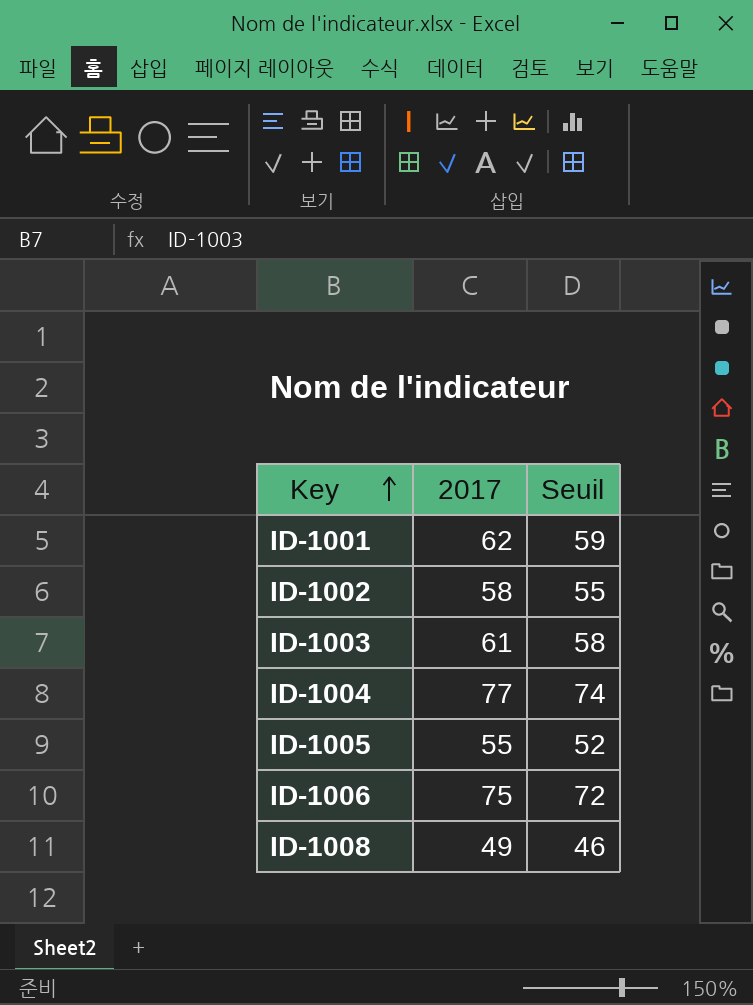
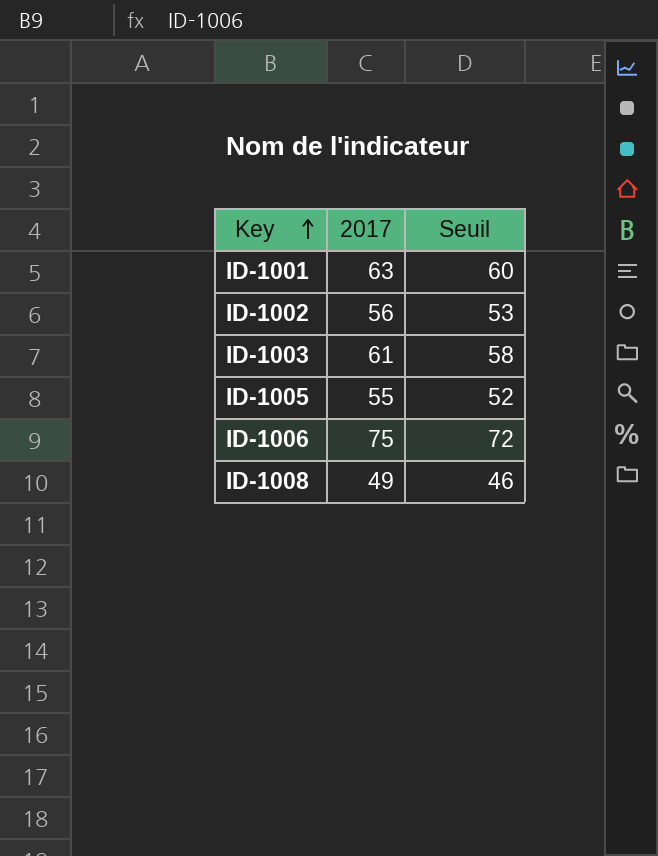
row ID-1004: 77 | 74 -> none
ID-1001 | 2017: 62 -> 63
ID-1001 | Seuil: 59 -> 60
ID-1002 | 2017: 58 -> 56
ID-1002 | Seuil: 55 -> 53

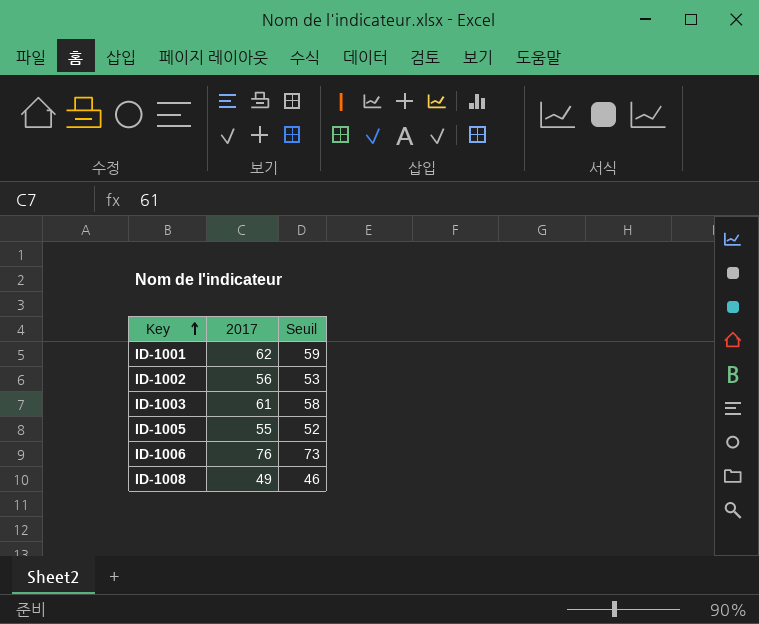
ID-1001 | 2017: 63 -> 62
ID-1001 | Seuil: 60 -> 59
ID-1006 | 2017: 75 -> 76
ID-1006 | Seuil: 72 -> 73

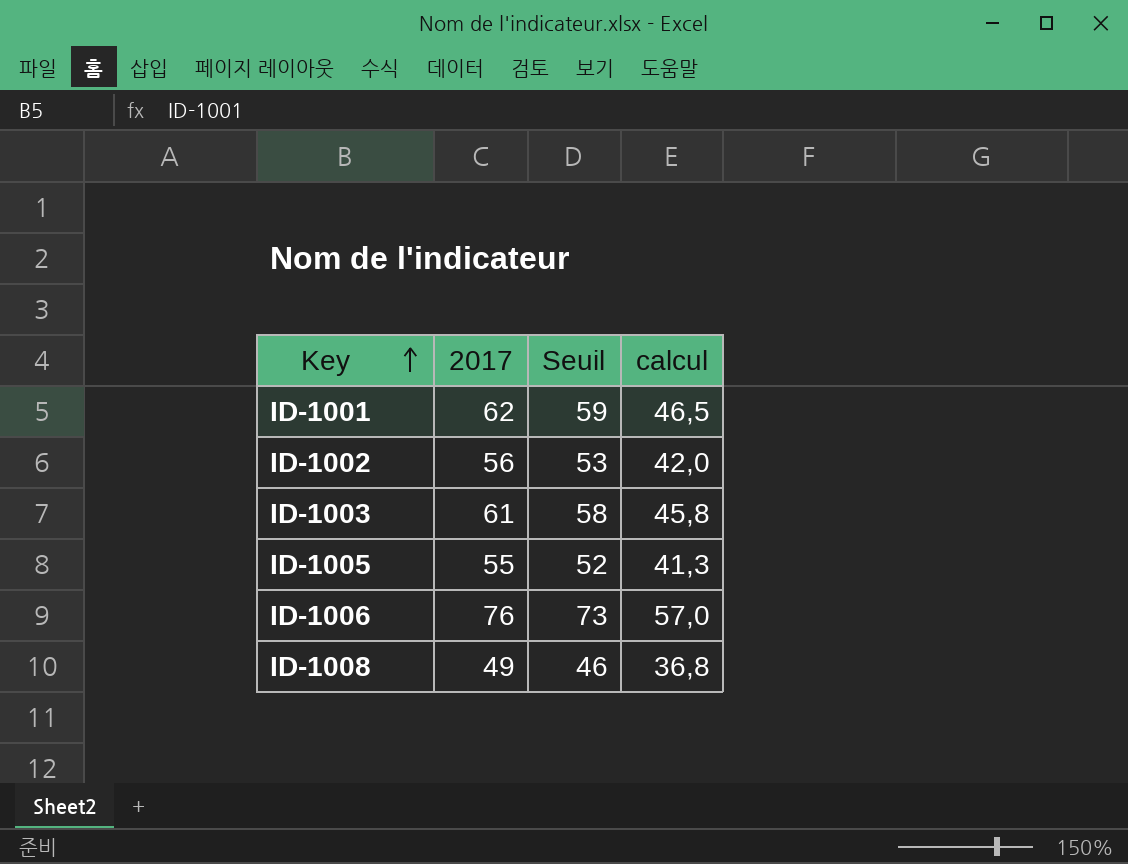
column calcul | formula: none -> [2017] * 0,75

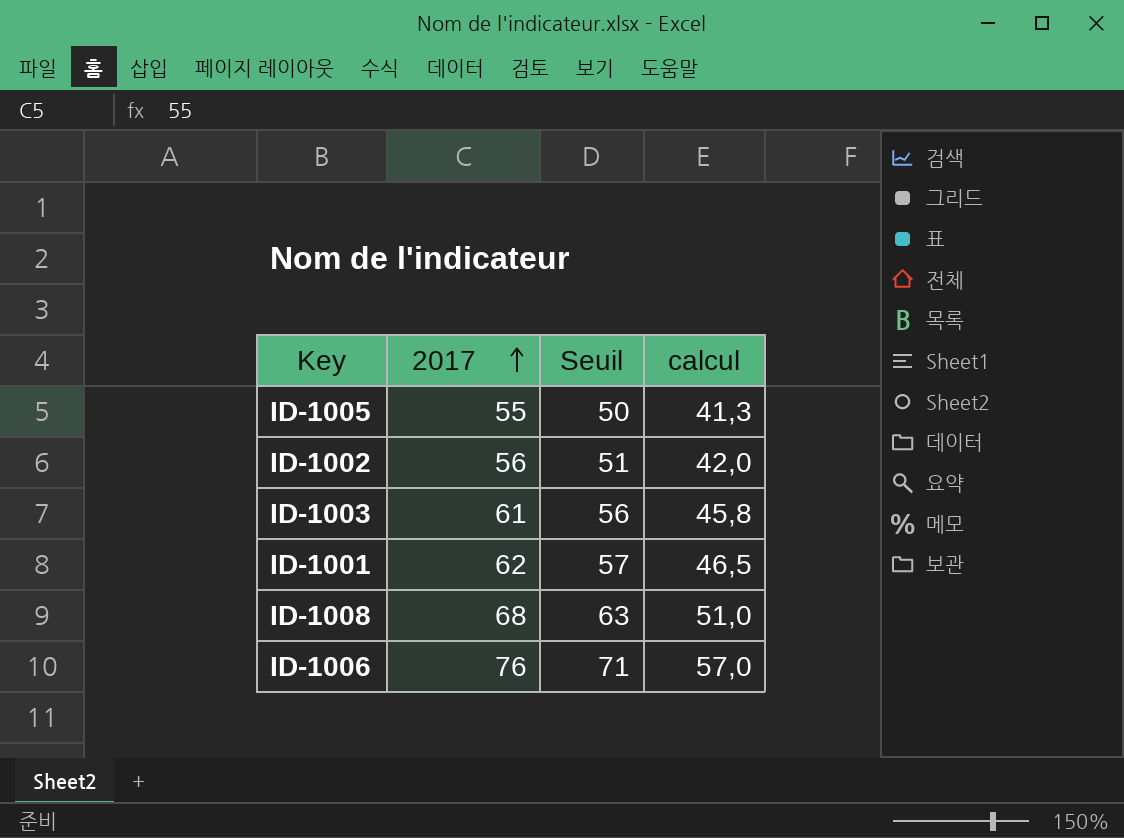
row order: Key ascending -> 2017 ascending
column Seuil | formula: [2017] - 3 -> [2017] - 5
ID-1008 | 2017: 49 -> 68
ID-1008 | calcul: 36,8 -> 51,0

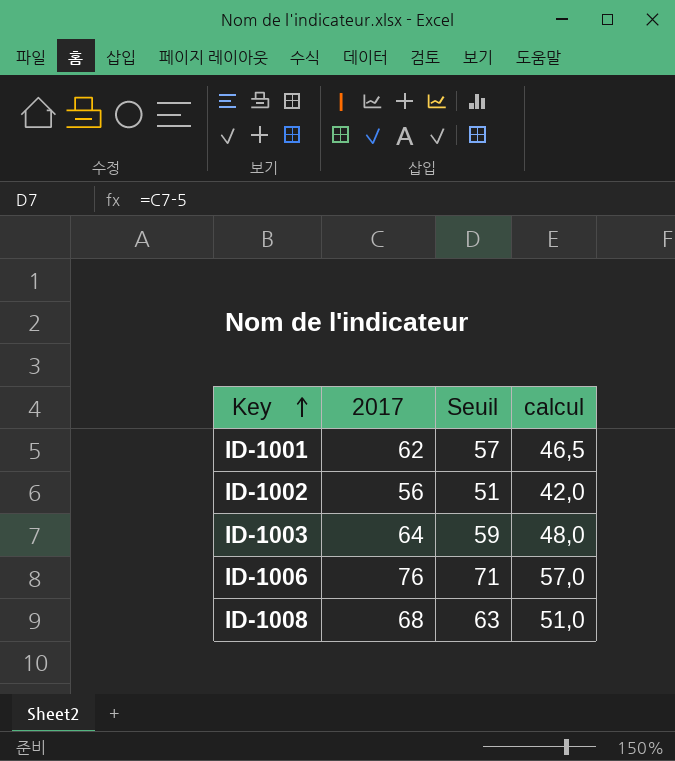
row order: 2017 ascending -> Key ascending
row ID-1005: 55 | 50 | 41,3 -> none
ID-1003 | 2017: 61 -> 64
ID-1003 | Seuil: 56 -> 59
ID-1003 | calcul: 45,8 -> 48,0

